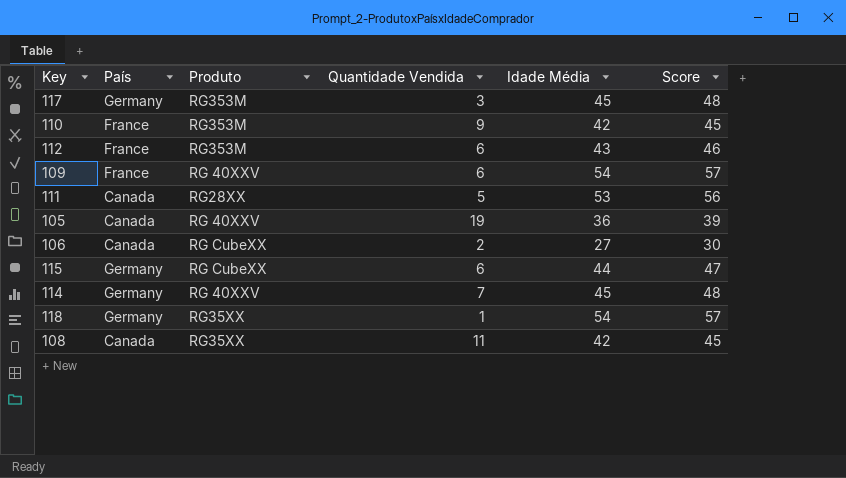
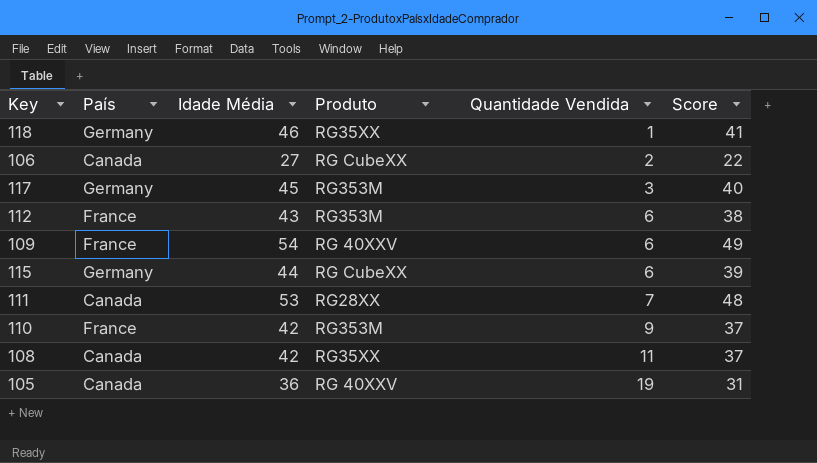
row order: none -> Quantidade Vendida ascending
column Idade Média | position: 5 -> 3
column Score | formula: [Idade Média] + 3 -> [Idade Média] - 5
row 114: Germany | RG 40XXV | 7 | 45 | 48 -> none
118 | Idade Média: 54 -> 46
111 | Quantidade Vendida: 5 -> 7

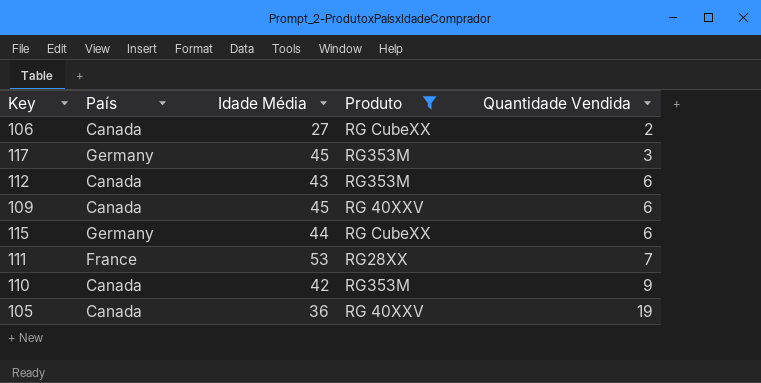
filter: none -> Produto != RG35XX
column Score | formula: [Idade Média] - 5 -> none
112 | País: France -> Canada
109 | País: France -> Canada
109 | Idade Média: 54 -> 45
111 | País: Canada -> France
110 | País: France -> Canada

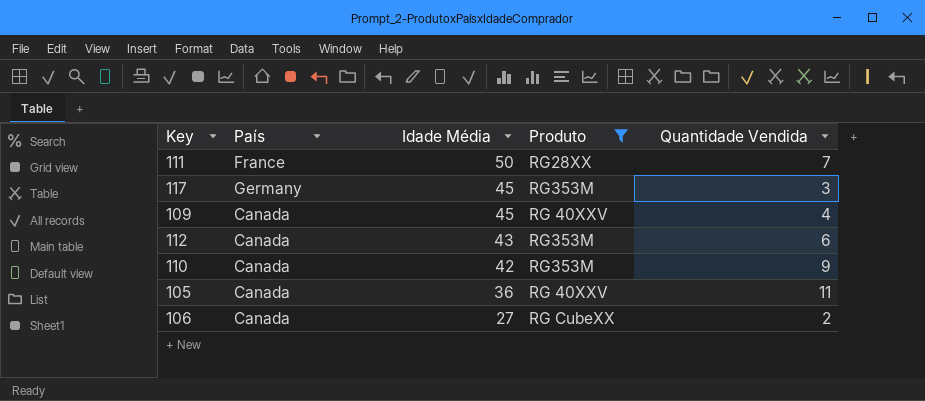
row order: Quantidade Vendida ascending -> Idade Média descending
row 115: Germany | 44 | RG CubeXX | 6 -> none
111 | Idade Média: 53 -> 50
109 | Quantidade Vendida: 6 -> 4
105 | Quantidade Vendida: 19 -> 11

